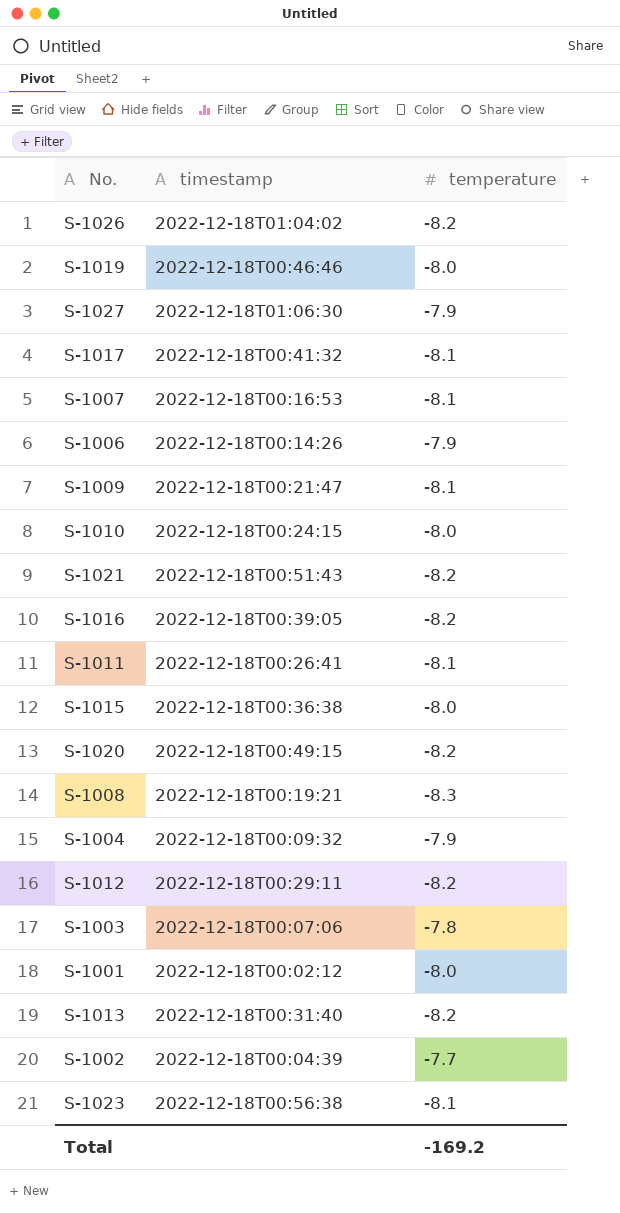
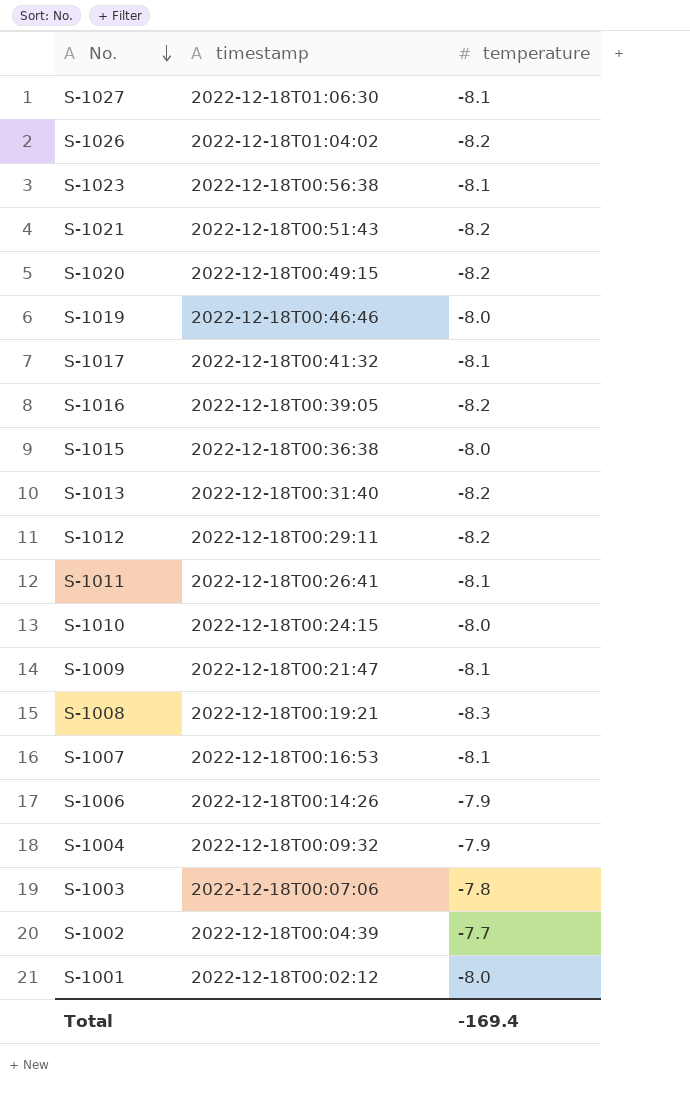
row order: none -> No. descending
S-1027 | temperature: -7.9 -> -8.1
Total | temperature: -169.2 -> -169.4

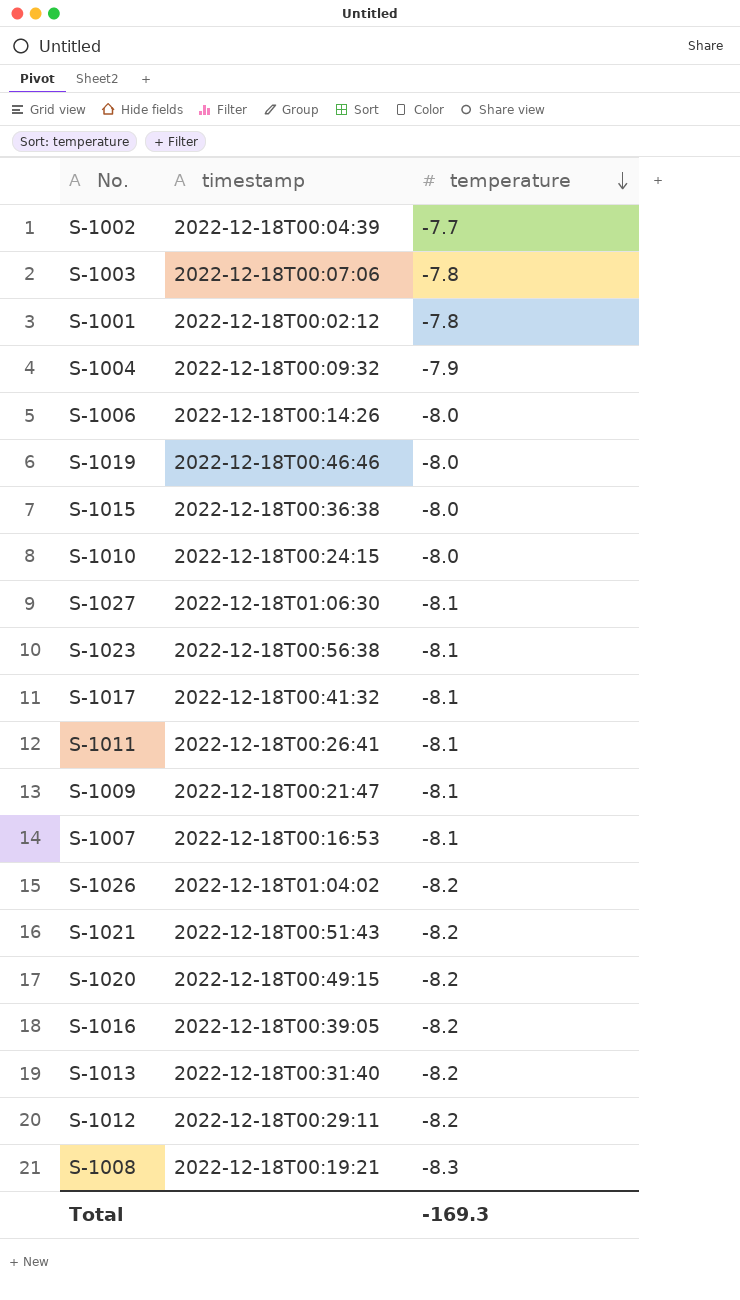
row order: No. descending -> temperature descending
S-1001 | temperature: -8.0 -> -7.8
S-1006 | temperature: -7.9 -> -8.0
Total | temperature: -169.4 -> -169.3

